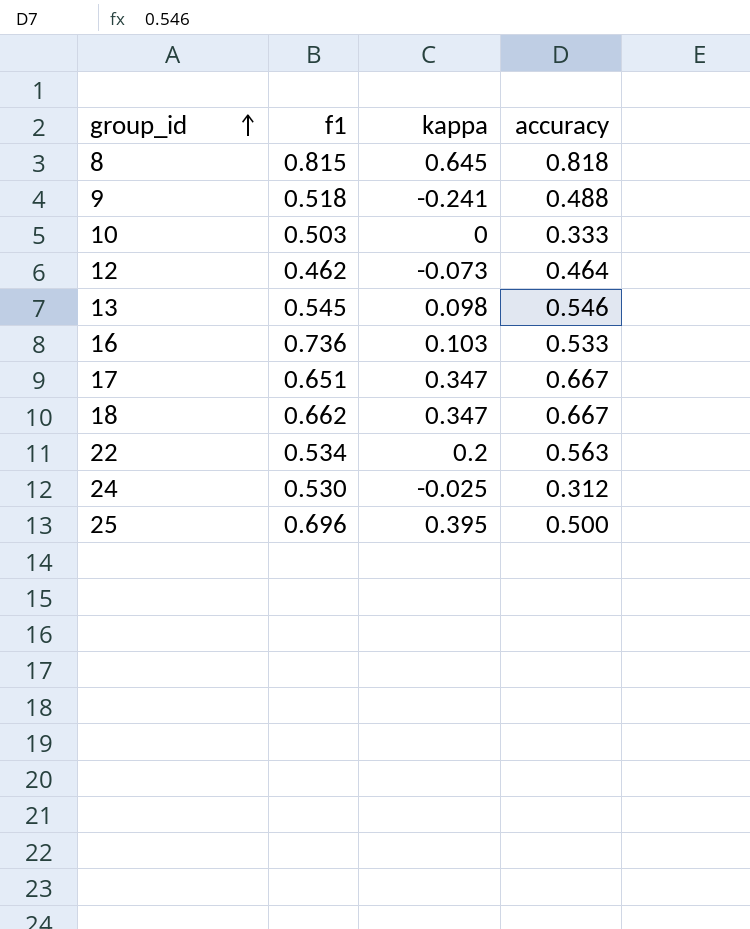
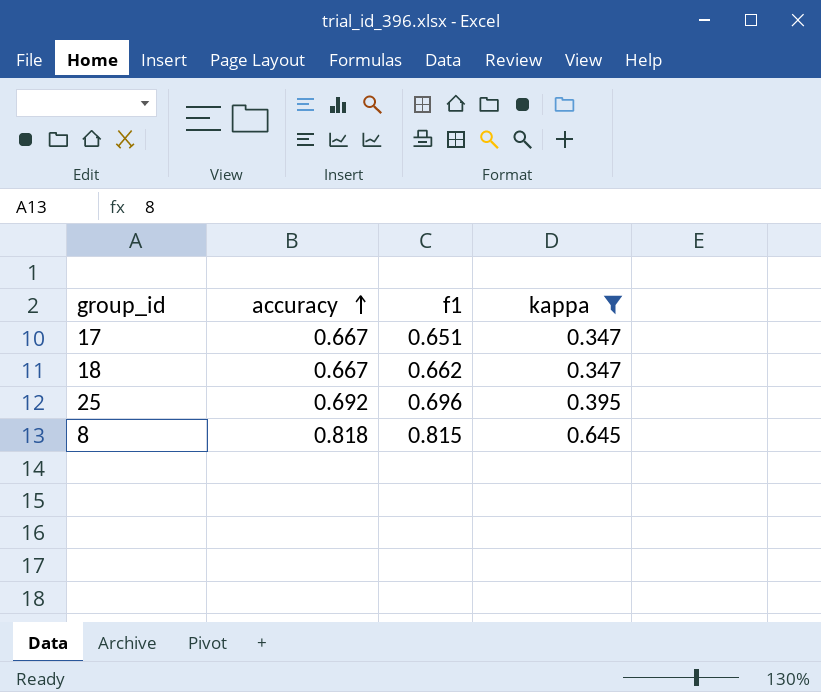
filter: none -> kappa >= 0.347
row order: group_id ascending -> accuracy ascending
column accuracy | position: 4 -> 2
25 | accuracy: 0.500 -> 0.692

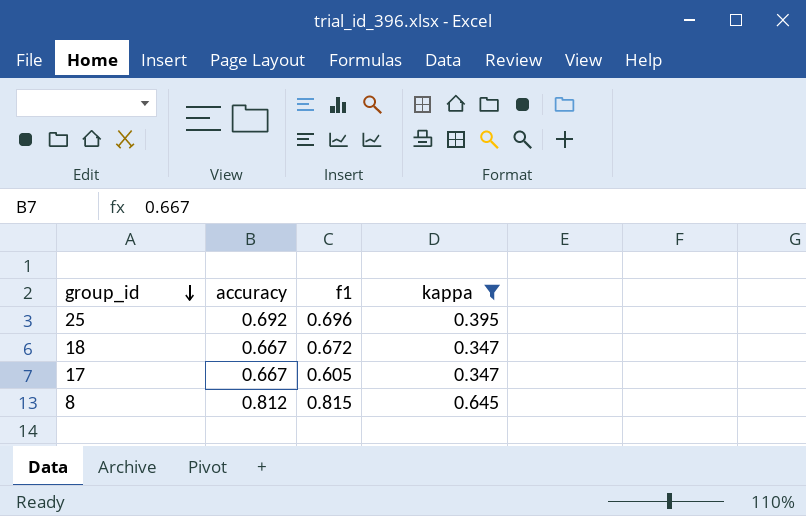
row order: accuracy ascending -> group_id descending
18 | f1: 0.662 -> 0.672
17 | f1: 0.651 -> 0.605
8 | accuracy: 0.818 -> 0.812

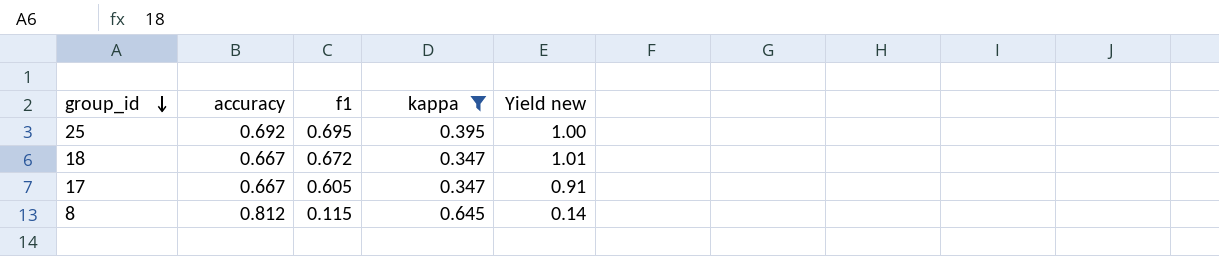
column Yield new | formula: none -> [f1] / [accuracy]
25 | f1: 0.696 -> 0.695
8 | f1: 0.815 -> 0.115

